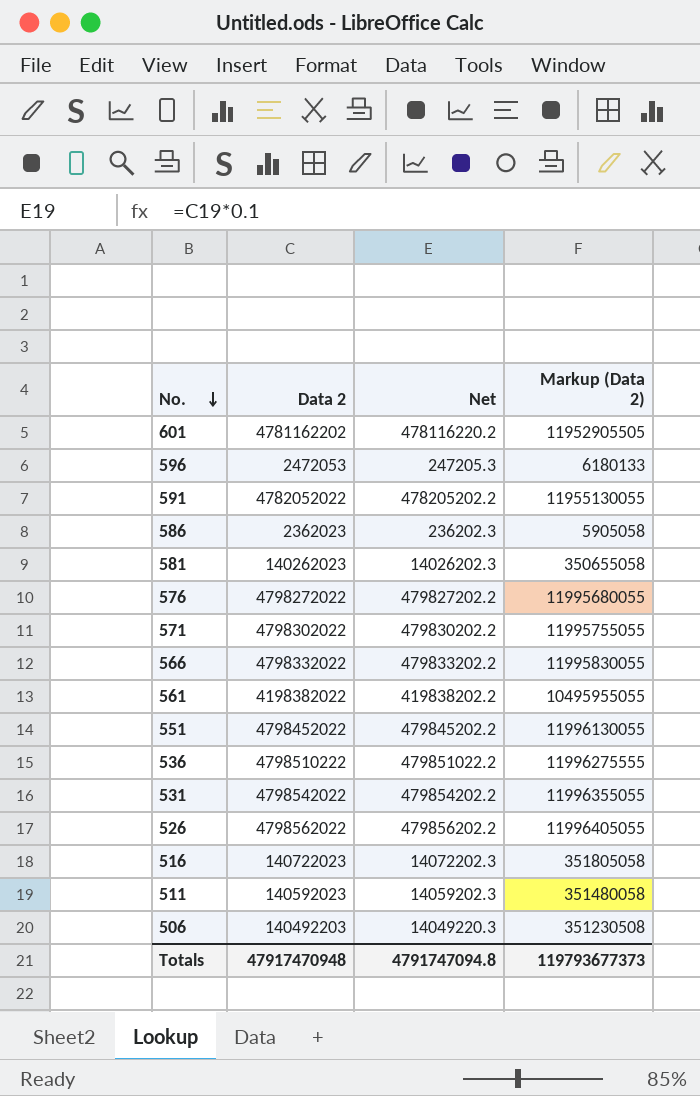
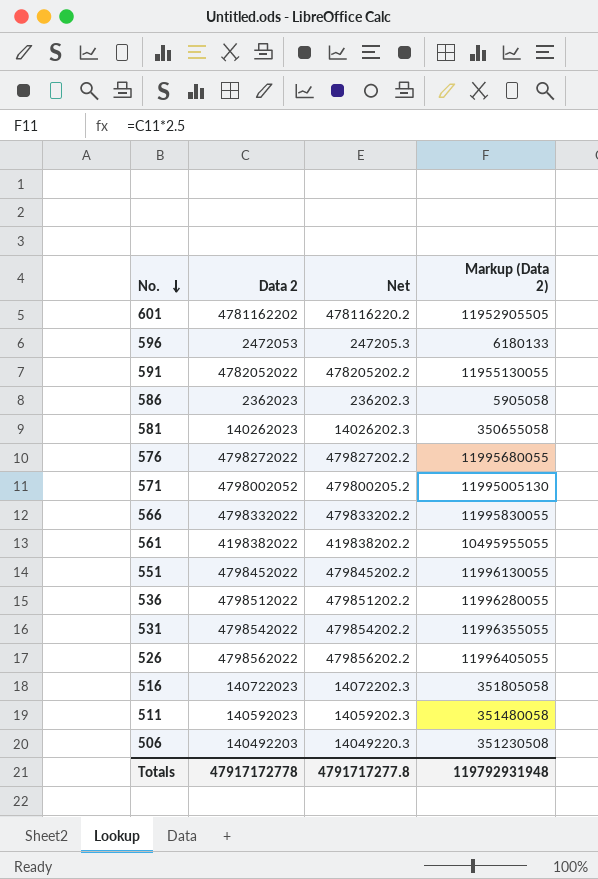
571 | Data 2: 4798302022 -> 4798002052
571 | Net: 479830202.2 -> 479800205.2
571 | Markup (Data 2): 11995755055 -> 11995005130
536 | Data 2: 4798510222 -> 4798512022
536 | Net: 479851022.2 -> 479851202.2
536 | Markup (Data 2): 11996275555 -> 11996280055
Totals | Data 2: 47917470948 -> 47917172778
Totals | Net: 4791747094.8 -> 4791717277.8
Totals | Markup (Data 2): 119793677373 -> 119792931948

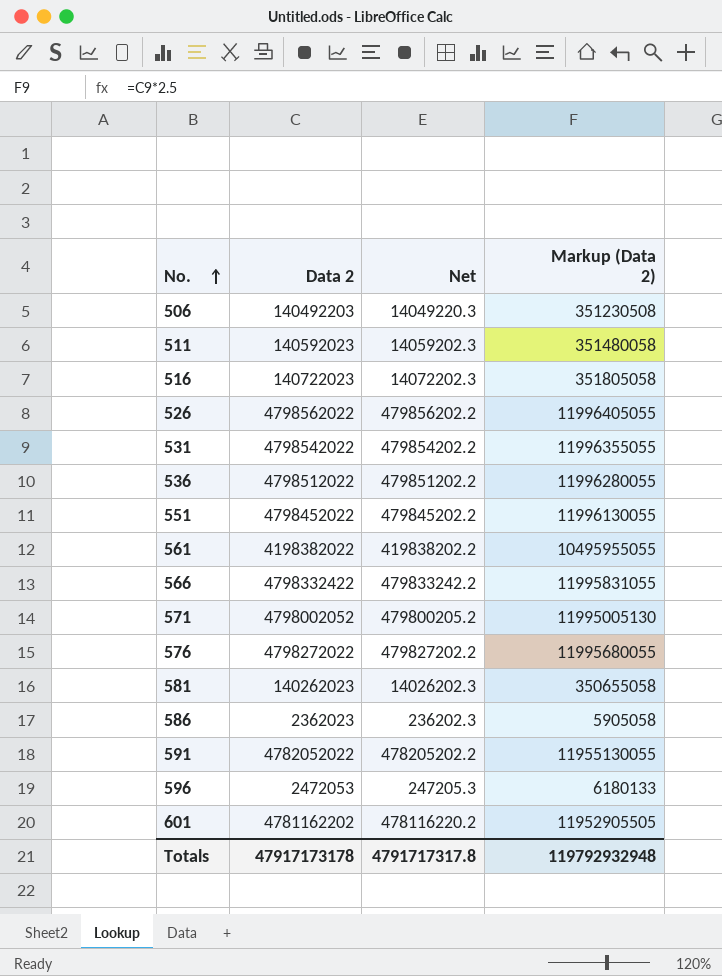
row order: No. descending -> No. ascending
566 | Data 2: 4798332022 -> 4798332422
566 | Net: 479833202.2 -> 479833242.2
566 | Markup (Data 2): 11995830055 -> 11995831055
Totals | Data 2: 47917172778 -> 47917173178
Totals | Net: 4791717277.8 -> 4791717317.8
Totals | Markup (Data 2): 119792931948 -> 119792932948

